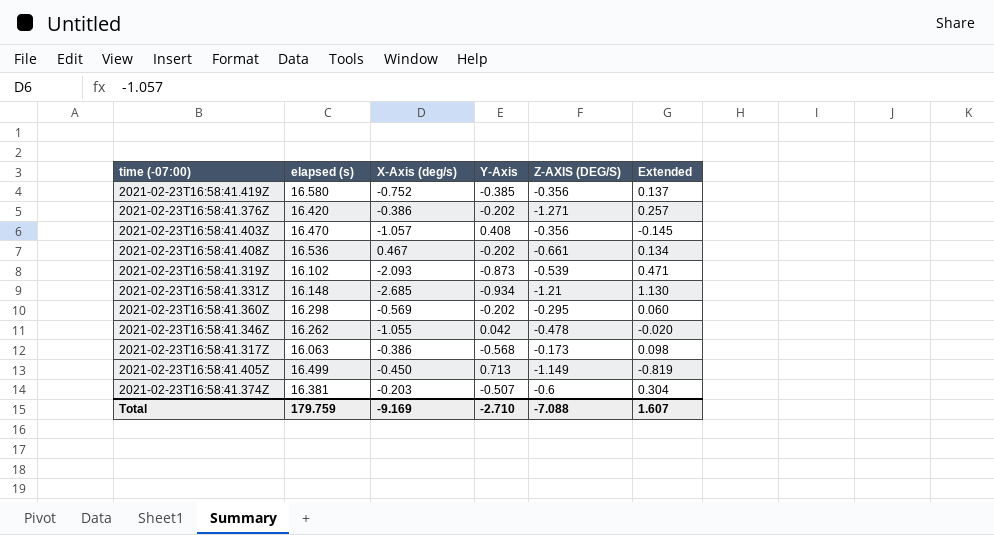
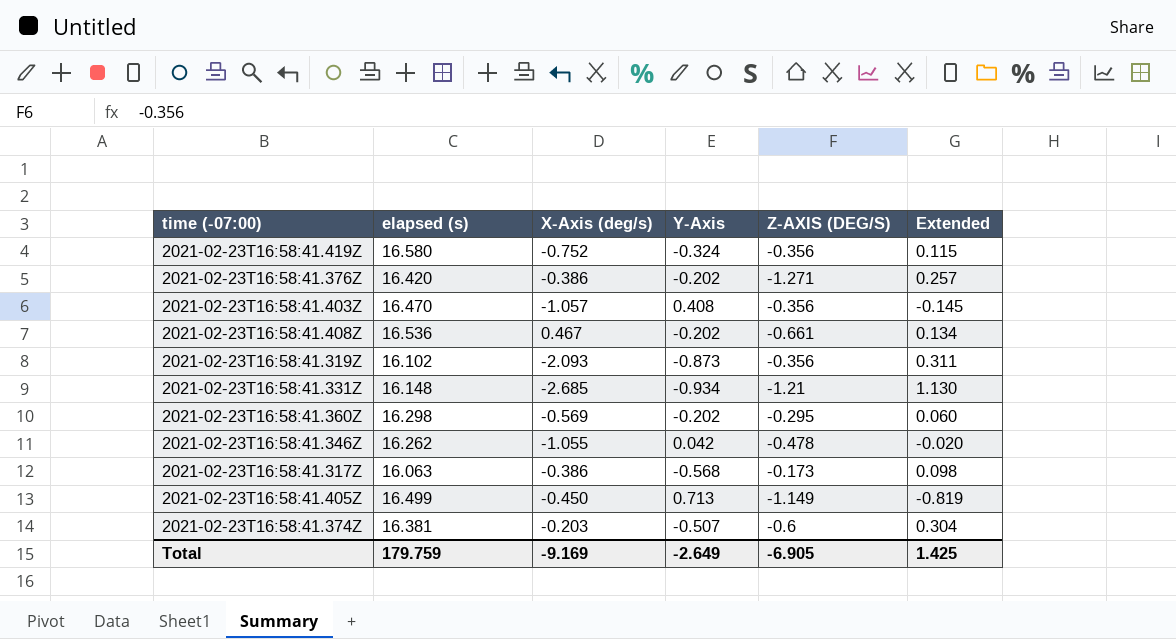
2021-02-23T16:58:41.419Z | Y-Axis: -0.385 -> -0.324
2021-02-23T16:58:41.419Z | Extended: 0.137 -> 0.115
2021-02-23T16:58:41.319Z | Z-AXIS (DEG/S): -0.539 -> -0.356
2021-02-23T16:58:41.319Z | Extended: 0.471 -> 0.311
Total | Y-Axis: -2.710 -> -2.649
Total | Z-AXIS (DEG/S): -7.088 -> -6.905
Total | Extended: 1.607 -> 1.425

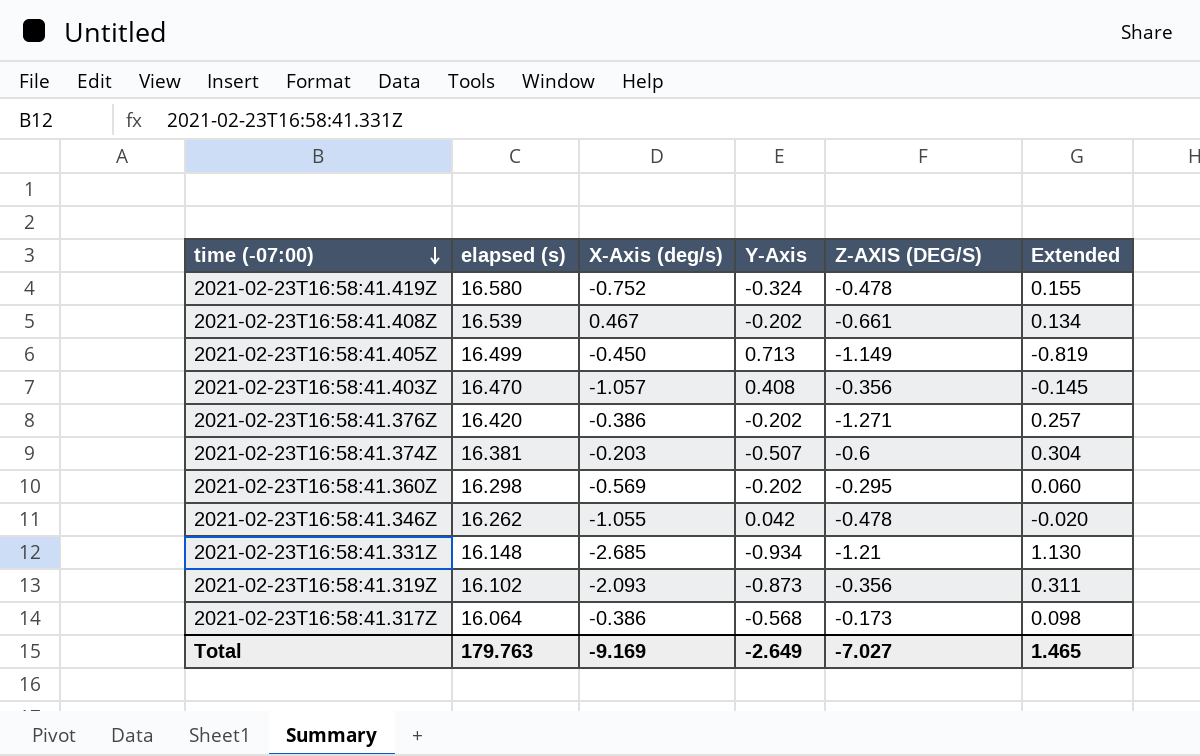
row order: none -> time (-07:00) descending
2021-02-23T16:58:41.419Z | Z-AXIS (DEG/S): -0.356 -> -0.478
2021-02-23T16:58:41.419Z | Extended: 0.115 -> 0.155
2021-02-23T16:58:41.408Z | elapsed (s): 16.536 -> 16.539
2021-02-23T16:58:41.317Z | elapsed (s): 16.063 -> 16.064
Total | elapsed (s): 179.759 -> 179.763
Total | Z-AXIS (DEG/S): -6.905 -> -7.027
Total | Extended: 1.425 -> 1.465

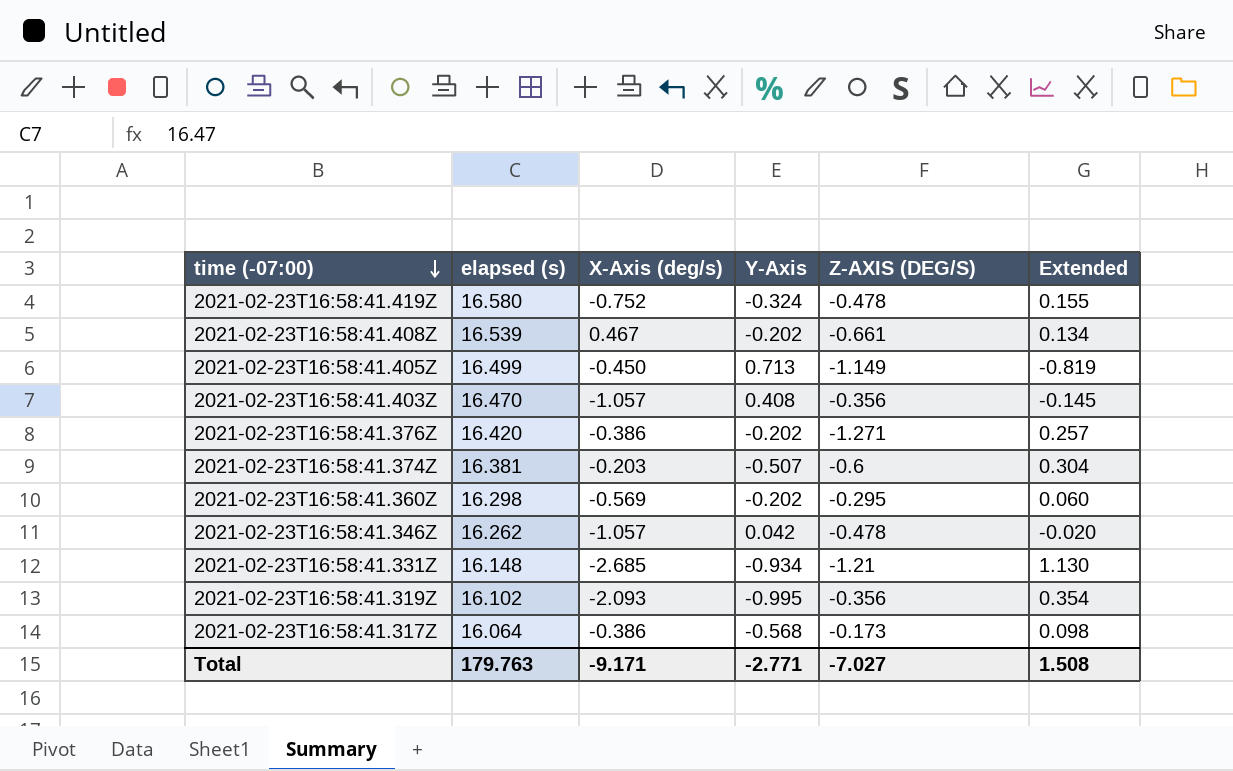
2021-02-23T16:58:41.346Z | X-Axis (deg/s): -1.055 -> -1.057
2021-02-23T16:58:41.319Z | Y-Axis: -0.873 -> -0.995
2021-02-23T16:58:41.319Z | Extended: 0.311 -> 0.354
Total | X-Axis (deg/s): -9.169 -> -9.171
Total | Y-Axis: -2.649 -> -2.771
Total | Extended: 1.465 -> 1.508

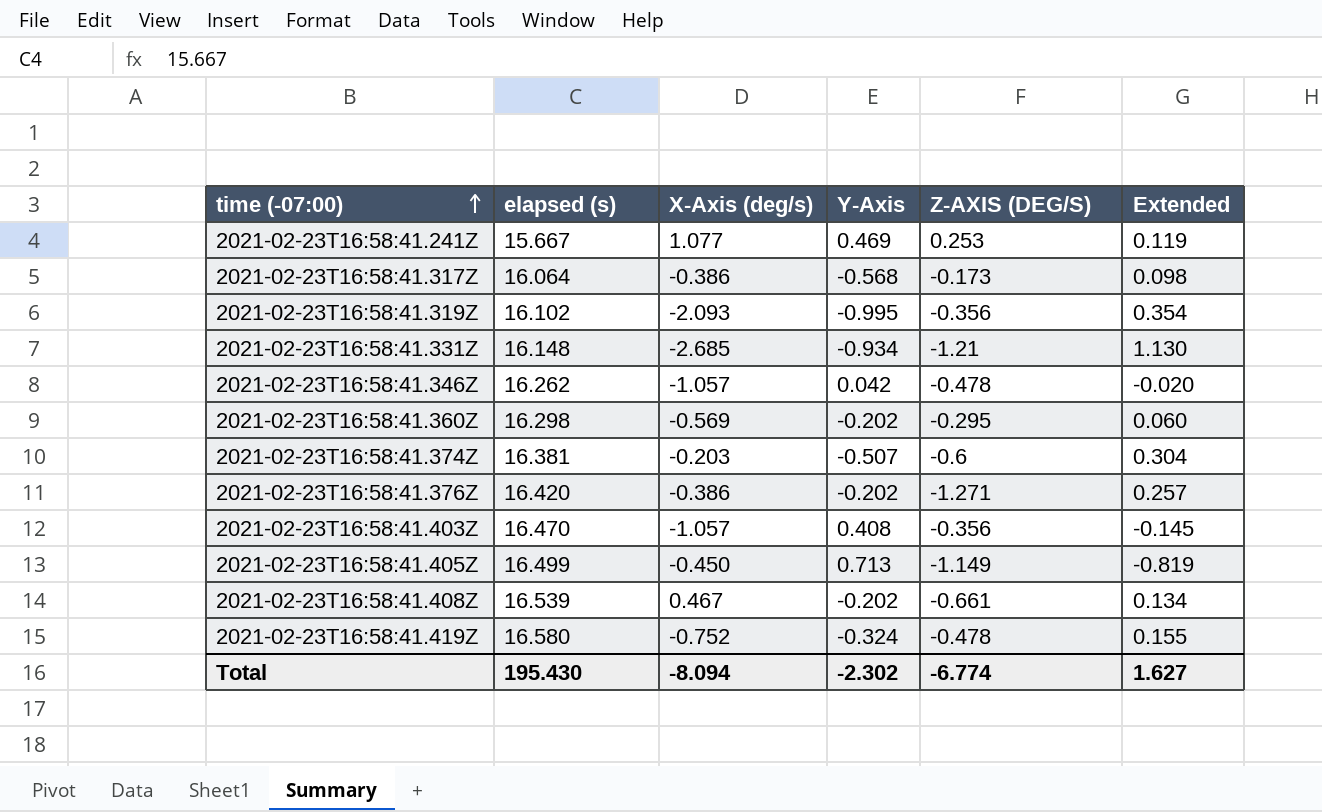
row order: time (-07:00) descending -> time (-07:00) ascending
row 2021-02-23T16:58:41.241Z: none -> 15.667 | 1.077 | 0.469 | 0.253 | 0.119
Total | elapsed (s): 179.763 -> 195.430
Total | X-Axis (deg/s): -9.171 -> -8.094
Total | Y-Axis: -2.771 -> -2.302
Total | Z-AXIS (DEG/S): -7.027 -> -6.774
Total | Extended: 1.508 -> 1.627

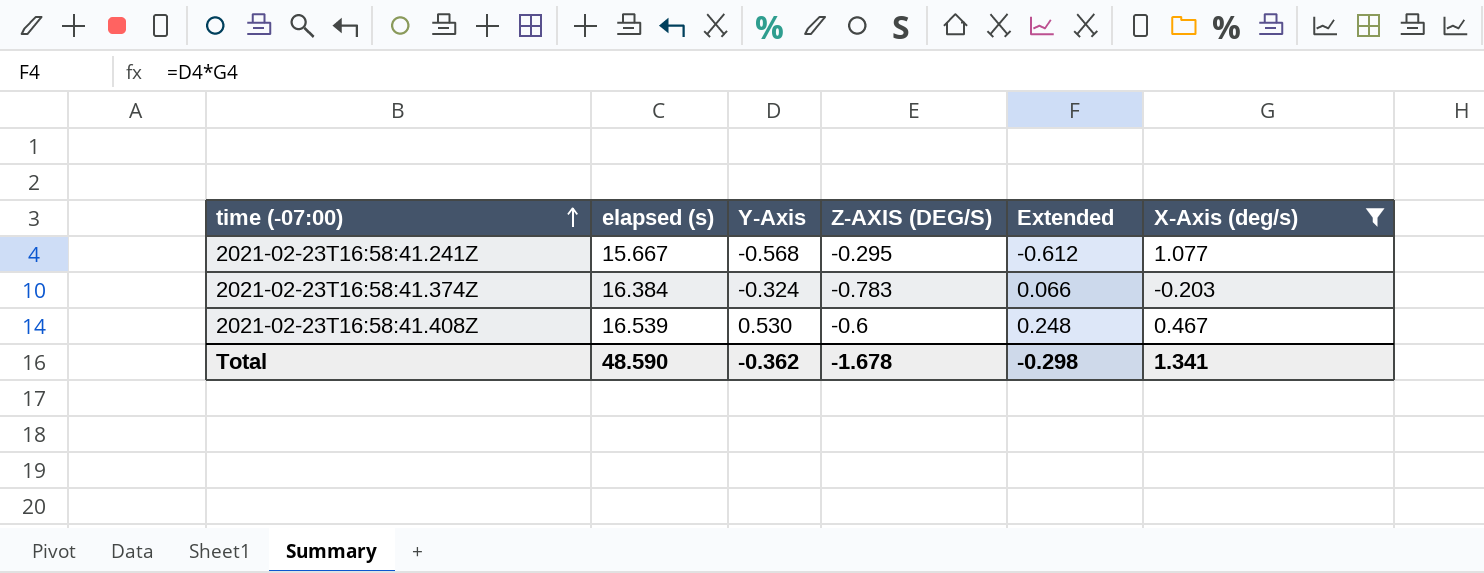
filter: none -> X-Axis (deg/s) >= -0.203
column Extended | formula: [Y-Axis] * [Z-AXIS (DEG/S)] -> [Y-Axis] * [X-Axis (deg/s)]
column X-Axis (deg/s) | position: 3 -> 6
2021-02-23T16:58:41.241Z | Y-Axis: 0.469 -> -0.568
2021-02-23T16:58:41.241Z | Z-AXIS (DEG/S): 0.253 -> -0.295
2021-02-23T16:58:41.374Z | elapsed (s): 16.381 -> 16.384
2021-02-23T16:58:41.374Z | Y-Axis: -0.507 -> -0.324
2021-02-23T16:58:41.374Z | Z-AXIS (DEG/S): -0.6 -> -0.783
2021-02-23T16:58:41.408Z | Y-Axis: -0.202 -> 0.530
2021-02-23T16:58:41.408Z | Z-AXIS (DEG/S): -0.661 -> -0.6
Total | elapsed (s): 195.430 -> 48.590
Total | Y-Axis: -2.302 -> -0.362
Total | Z-AXIS (DEG/S): -6.774 -> -1.678
Total | Extended: 1.627 -> -0.298
Total | X-Axis (deg/s): -8.094 -> 1.341

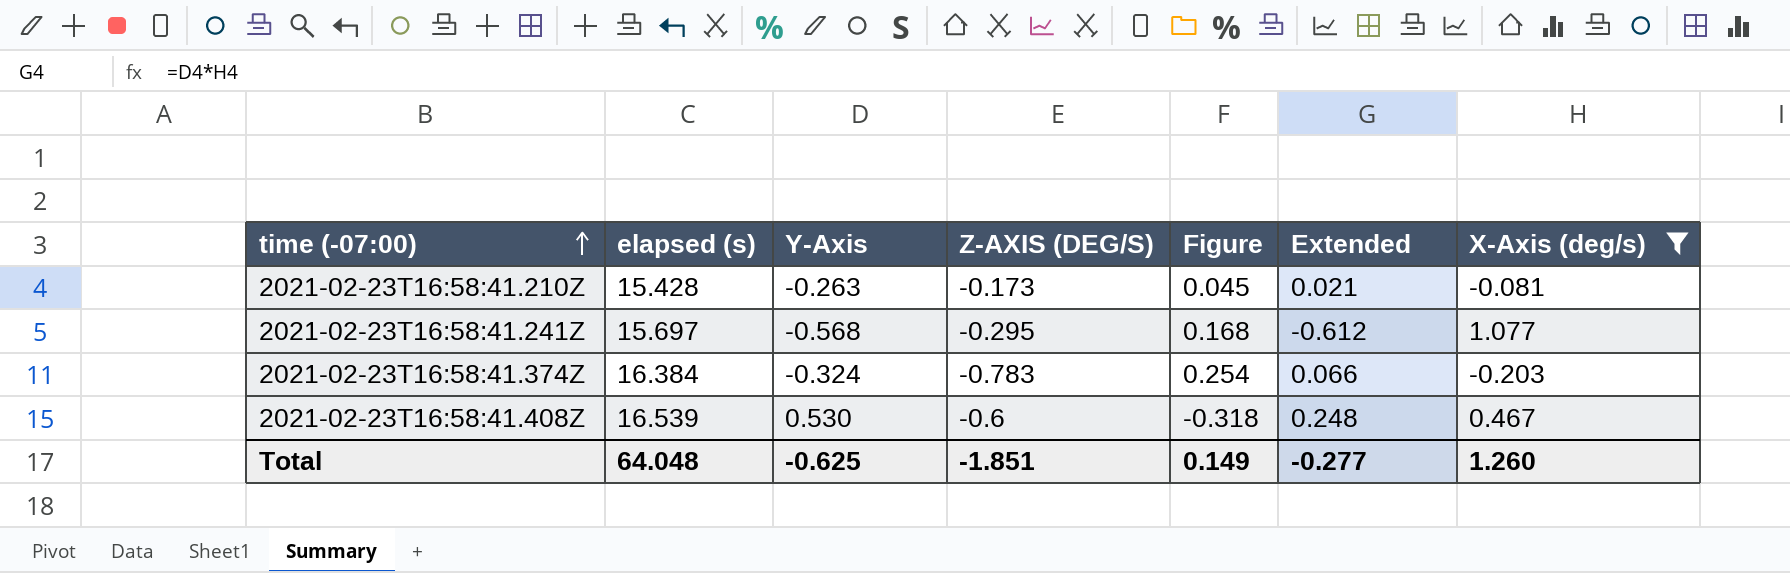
column Figure | formula: none -> [Y-Axis] * [Z-AXIS (DEG/S)]
row 2021-02-23T16:58:41.210Z: none -> 15.428 | -0.263 | -0.173 | 0.045 | 0.021 | -0.081
2021-02-23T16:58:41.241Z | elapsed (s): 15.667 -> 15.697
Total | elapsed (s): 48.590 -> 64.048
Total | Y-Axis: -0.362 -> -0.625
Total | Z-AXIS (DEG/S): -1.678 -> -1.851
Total | Extended: -0.298 -> -0.277
Total | X-Axis (deg/s): 1.341 -> 1.260

